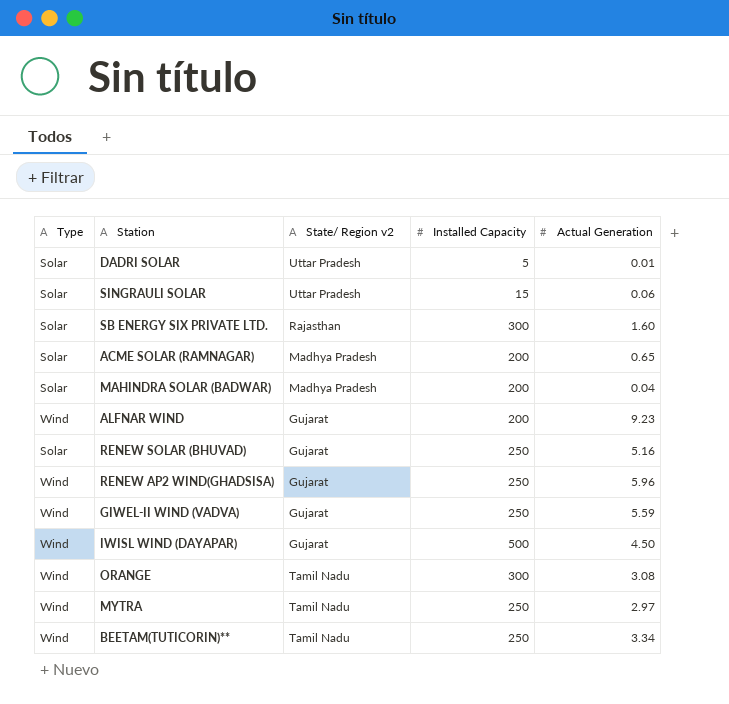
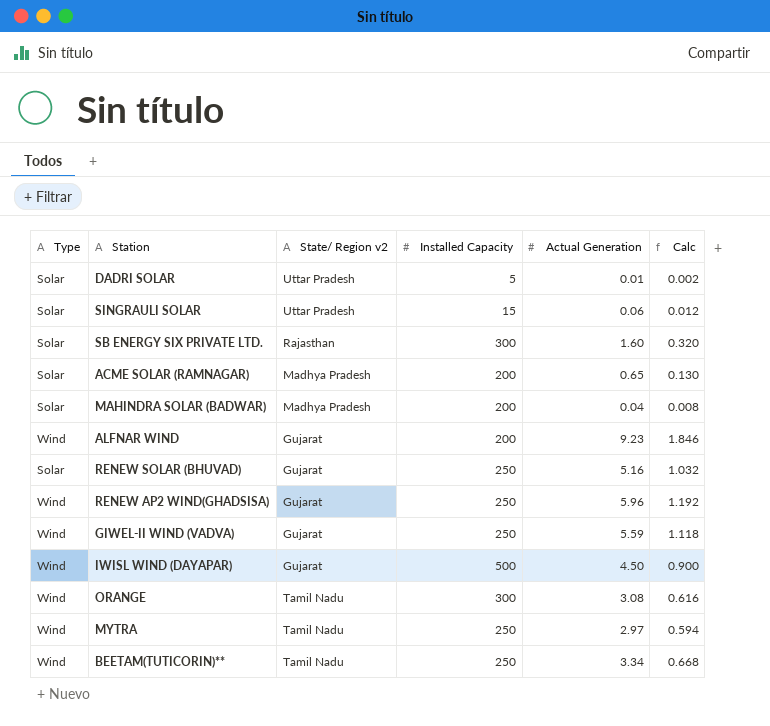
column Calc | formula: none -> [Actual Generation] * 0.2

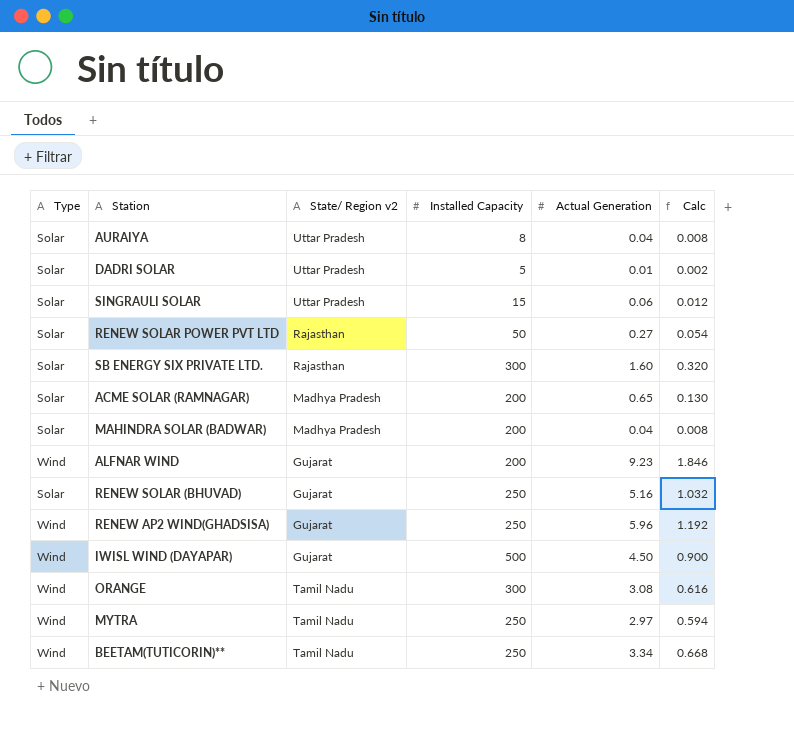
row GIWEL-II WIND (VADVA): Wind | Gujarat | 250 | 5.59 | 1.118 -> none
row AURAIYA: none -> Solar | Uttar Pradesh | 8 | 0.04 | 0.008
row RENEW SOLAR POWER PVT LTD: none -> Solar | Rajasthan | 50 | 0.27 | 0.054

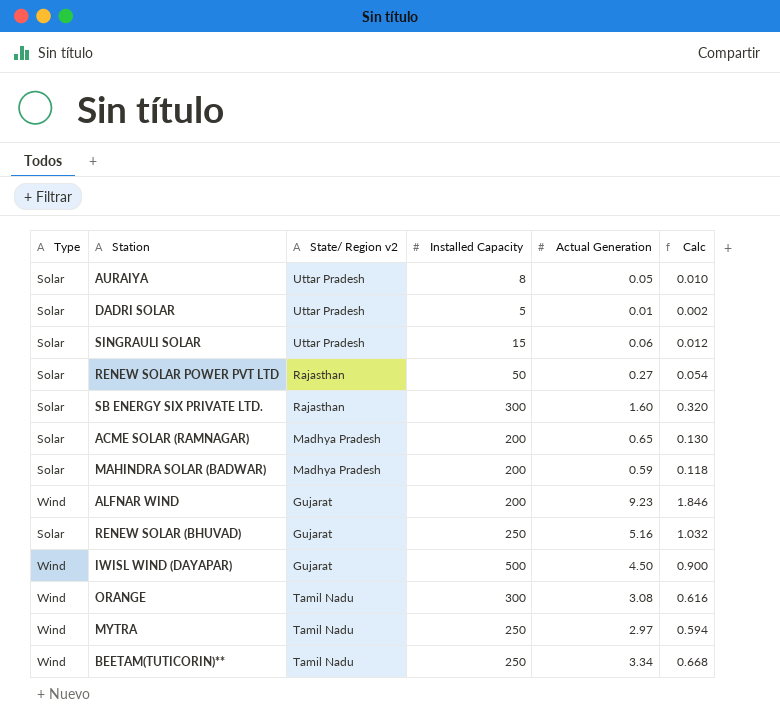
row RENEW AP2 WIND(GHADSISA): Wind | Gujarat | 250 | 5.96 | 1.192 -> none
AURAIYA | Actual Generation: 0.04 -> 0.05
AURAIYA | Calc: 0.008 -> 0.010
MAHINDRA SOLAR (BADWAR) | Actual Generation: 0.04 -> 0.59
MAHINDRA SOLAR (BADWAR) | Calc: 0.008 -> 0.118

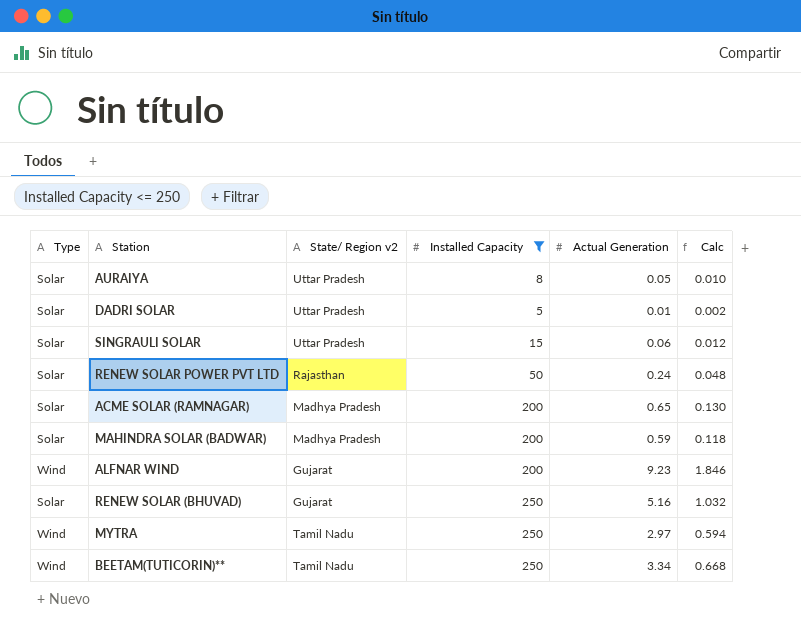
filter: none -> Installed Capacity <= 250
RENEW SOLAR POWER PVT LTD | Actual Generation: 0.27 -> 0.24
RENEW SOLAR POWER PVT LTD | Calc: 0.054 -> 0.048

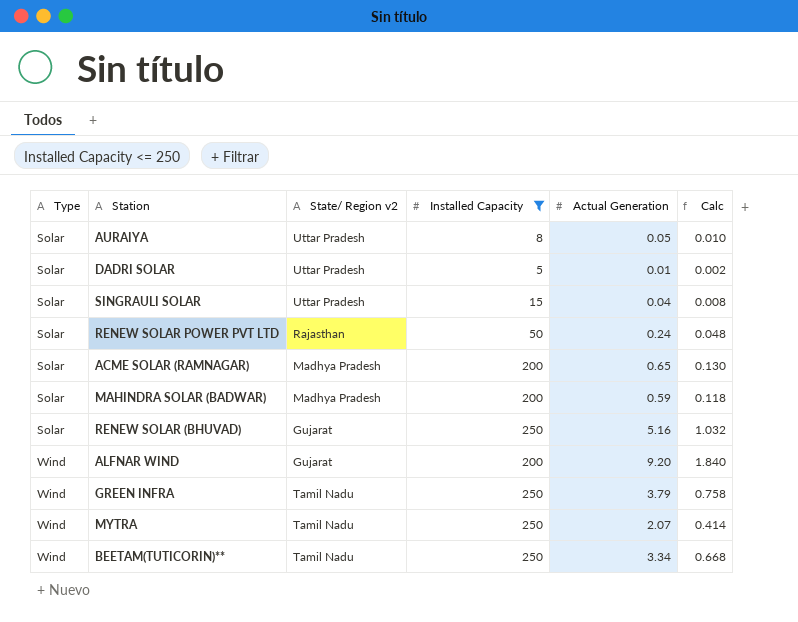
row order: none -> Type ascending
SINGRAULI SOLAR | Actual Generation: 0.06 -> 0.04
SINGRAULI SOLAR | Calc: 0.012 -> 0.008
ALFNAR WIND | Actual Generation: 9.23 -> 9.20
ALFNAR WIND | Calc: 1.846 -> 1.840
row GREEN INFRA: none -> Wind | Tamil Nadu | 250 | 3.79 | 0.758
MYTRA | Actual Generation: 2.97 -> 2.07
MYTRA | Calc: 0.594 -> 0.414

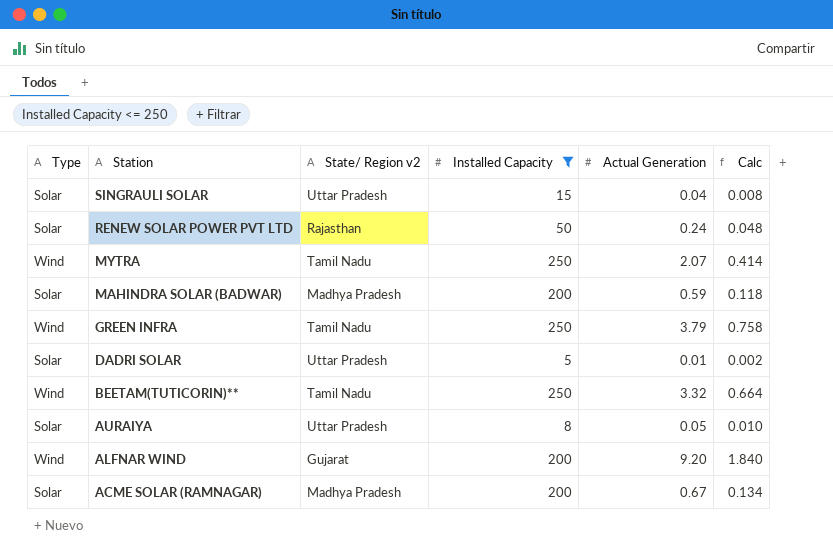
row order: Type ascending -> Station descending
row RENEW SOLAR (BHUVAD): Solar | Gujarat | 250 | 5.16 | 1.032 -> none
BEETAM(TUTICORIN)** | Actual Generation: 3.34 -> 3.32
BEETAM(TUTICORIN)** | Calc: 0.668 -> 0.664
ACME SOLAR (RAMNAGAR) | Actual Generation: 0.65 -> 0.67
ACME SOLAR (RAMNAGAR) | Calc: 0.130 -> 0.134

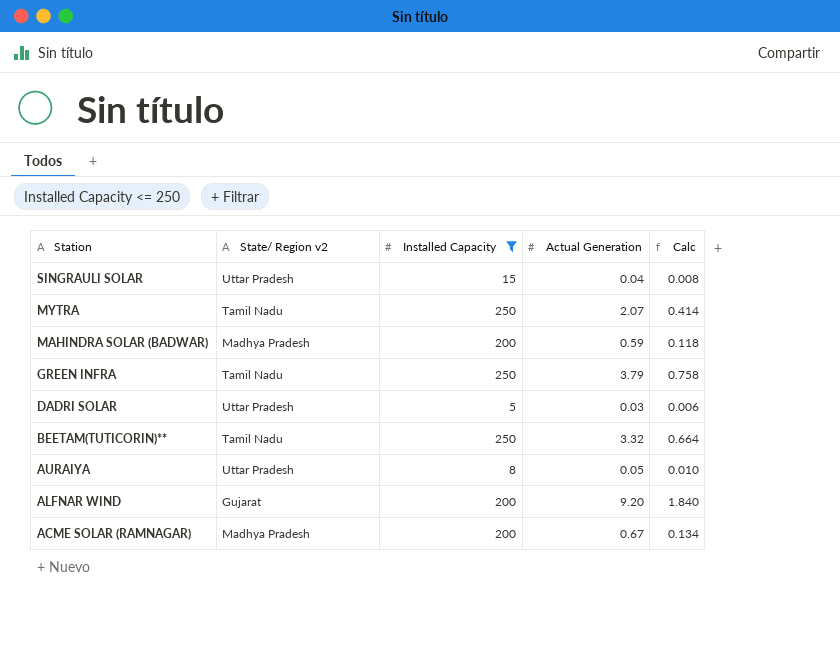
column Type | position: 1 -> none
row RENEW SOLAR POWER PVT LTD: Solar | Rajasthan | 50 | 0.24 | 0.048 -> none
DADRI SOLAR | Actual Generation: 0.01 -> 0.03
DADRI SOLAR | Calc: 0.002 -> 0.006

